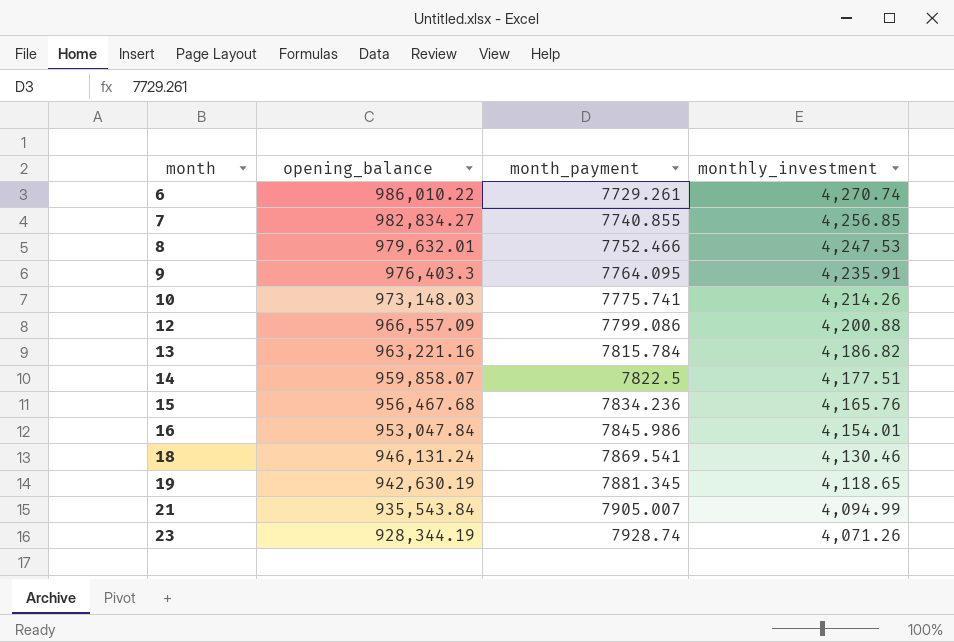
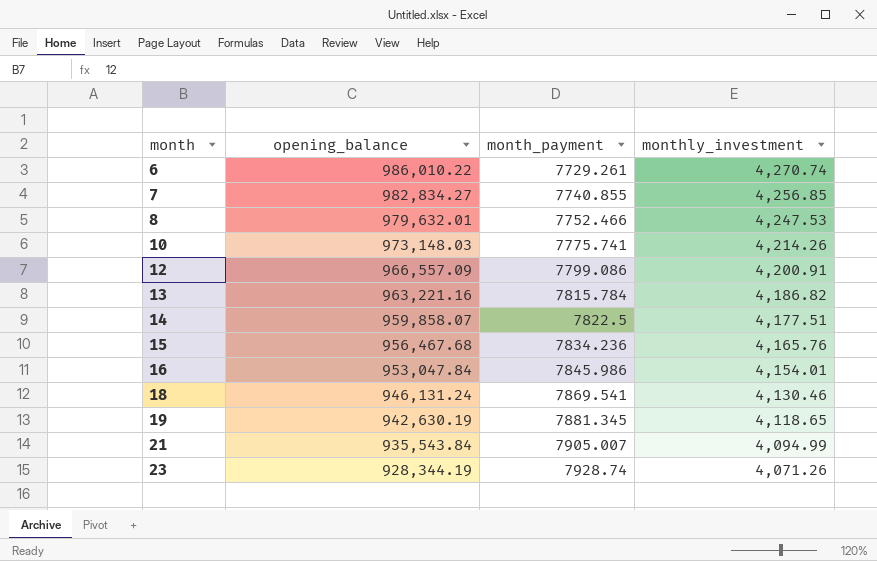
row 9: 976,403.3 | 7764.095 | 4,235.91 -> none
12 | monthly_investment: 4,200.88 -> 4,200.91

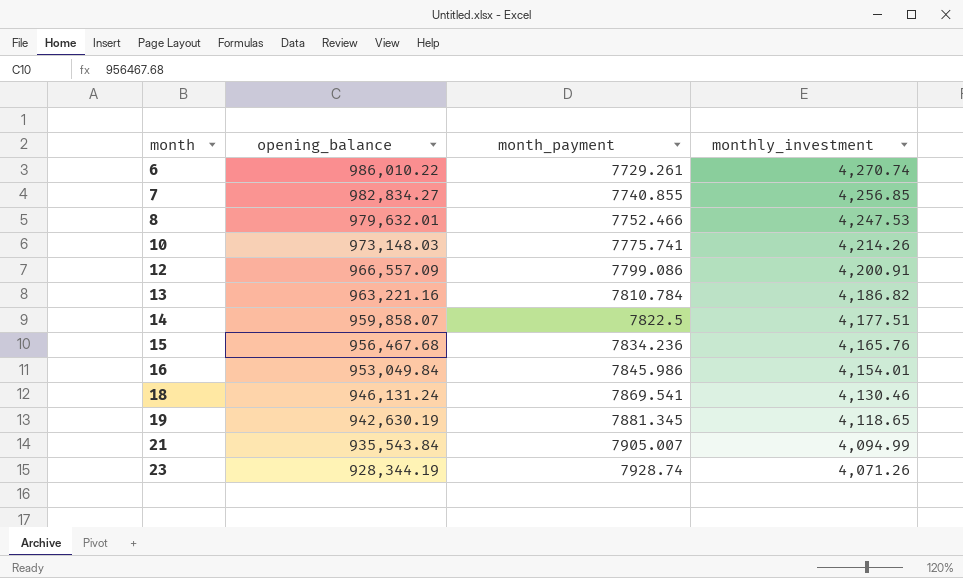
13 | month_payment: 7815.784 -> 7810.784
16 | opening_balance: 953,047.84 -> 953,049.84

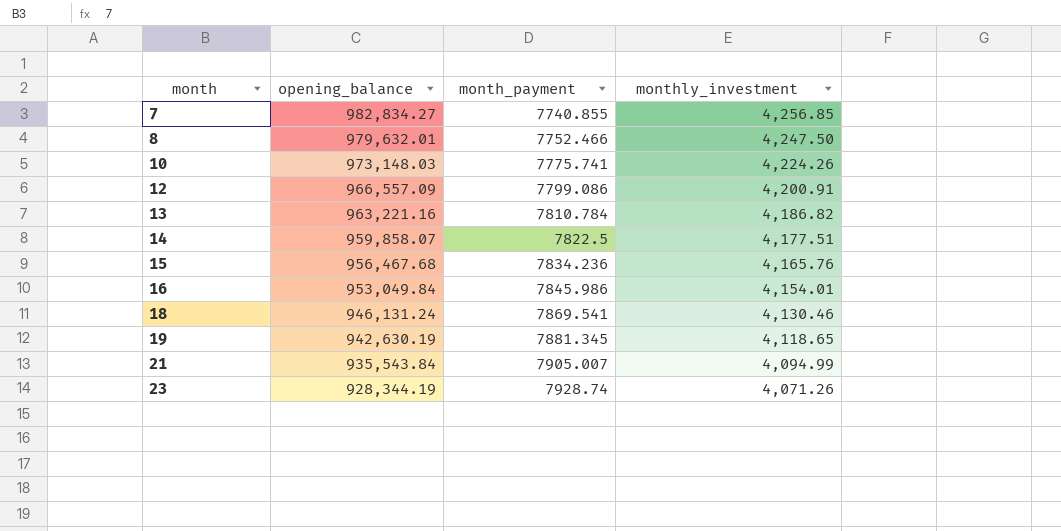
row 6: 986,010.22 | 7729.261 | 4,270.74 -> none
8 | monthly_investment: 4,247.53 -> 4,247.50
10 | monthly_investment: 4,214.26 -> 4,224.26

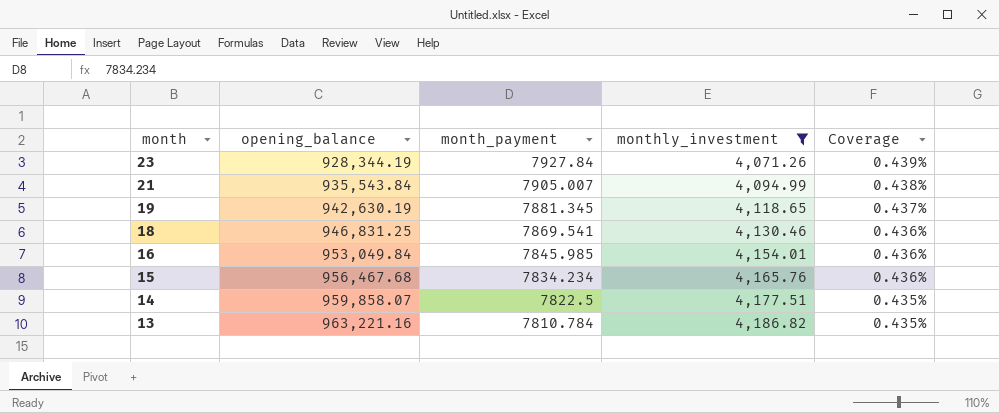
filter: none -> monthly_investment <= 4,186.82
row order: month ascending -> month descending
column Coverage | formula: none -> [monthly_investment] / [opening_balance]
23 | month_payment: 7928.74 -> 7927.84
18 | opening_balance: 946,131.24 -> 946,831.25
16 | month_payment: 7845.986 -> 7845.985
15 | month_payment: 7834.236 -> 7834.234

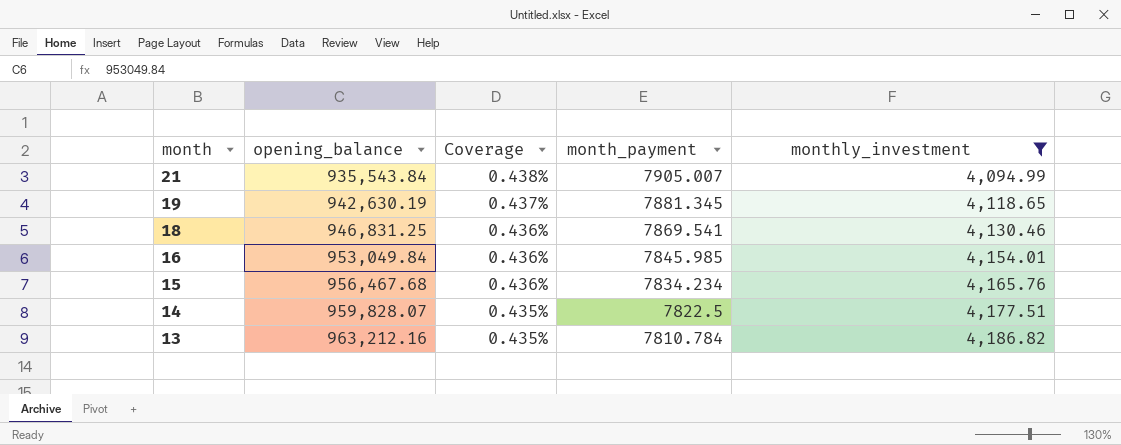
column Coverage | position: 5 -> 3
row 23: 928,344.19 | 7927.84 | 4,071.26 | 0.439% -> none
14 | opening_balance: 959,858.07 -> 959,828.07
13 | opening_balance: 963,221.16 -> 963,212.16

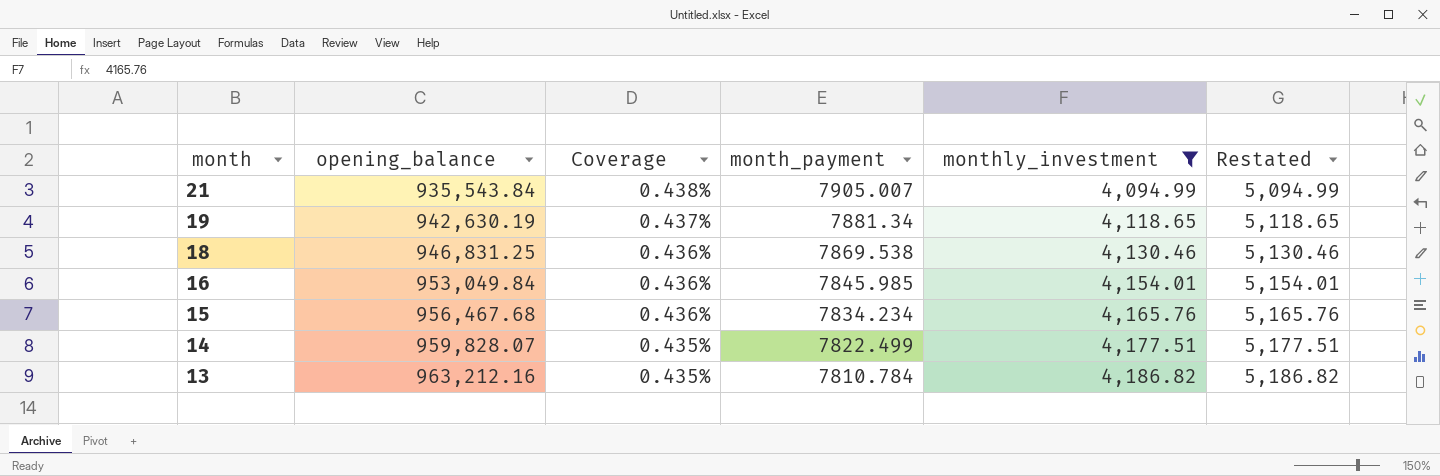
column Restated | formula: none -> [monthly_investment] + 1000
19 | month_payment: 7881.345 -> 7881.34
18 | month_payment: 7869.541 -> 7869.538
14 | month_payment: 7822.5 -> 7822.499

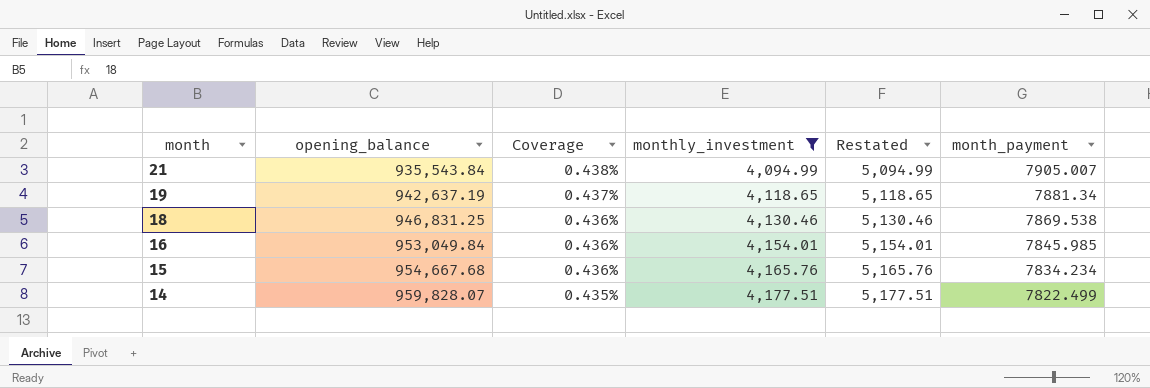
column month_payment | position: 4 -> 6
row 13: 963,212.16 | 0.435% | 7810.784 | 4,186.82 | 5,186.82 -> none
19 | opening_balance: 942,630.19 -> 942,637.19
15 | opening_balance: 956,467.68 -> 954,667.68

